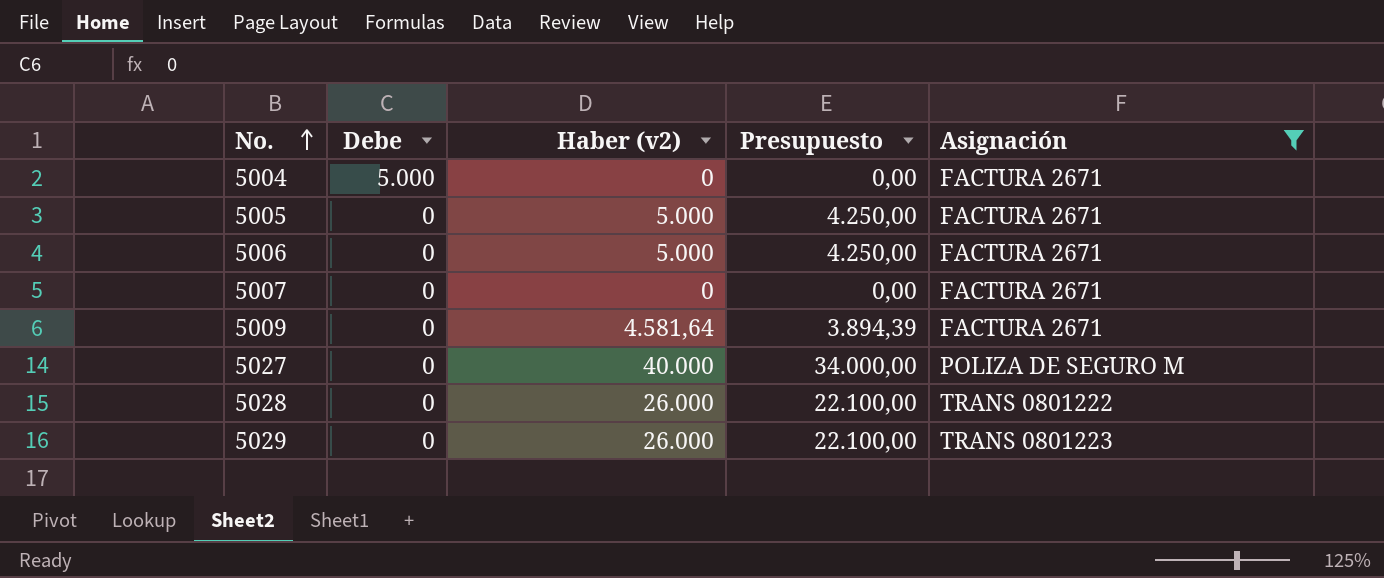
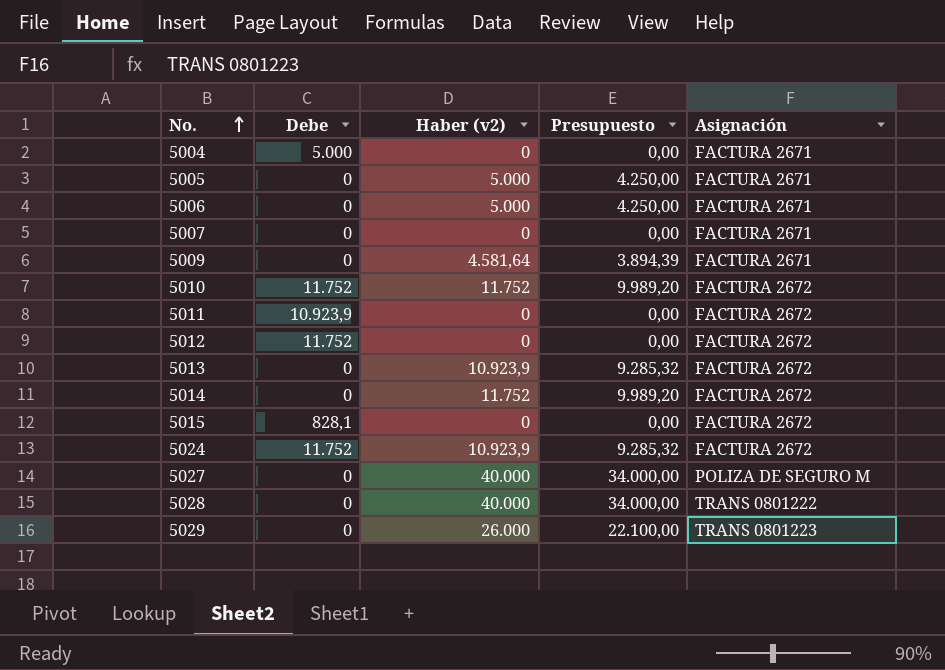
filter: Asignación != FACTURA 2672 -> none
5028 | Haber (v2): 26.000 -> 40.000
5028 | Presupuesto: 22.100,00 -> 34.000,00

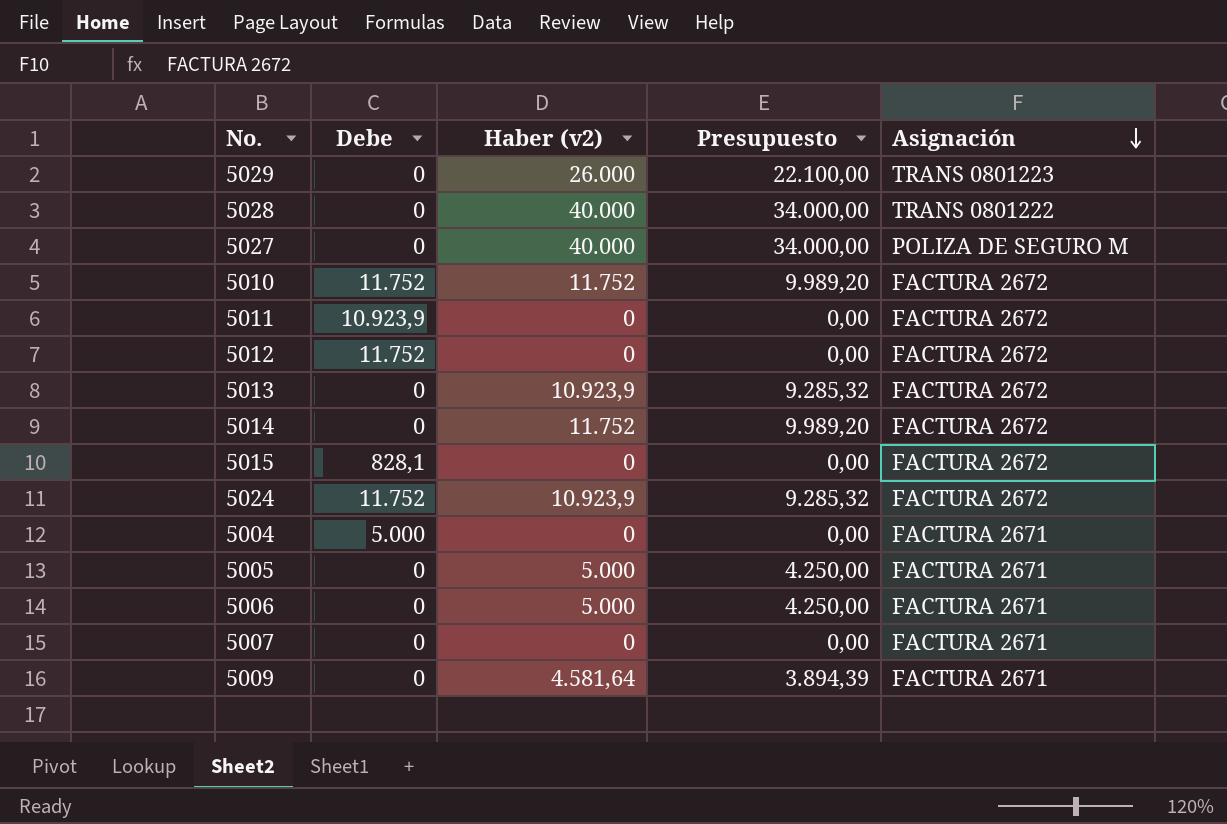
row order: No. ascending -> Asignación descending

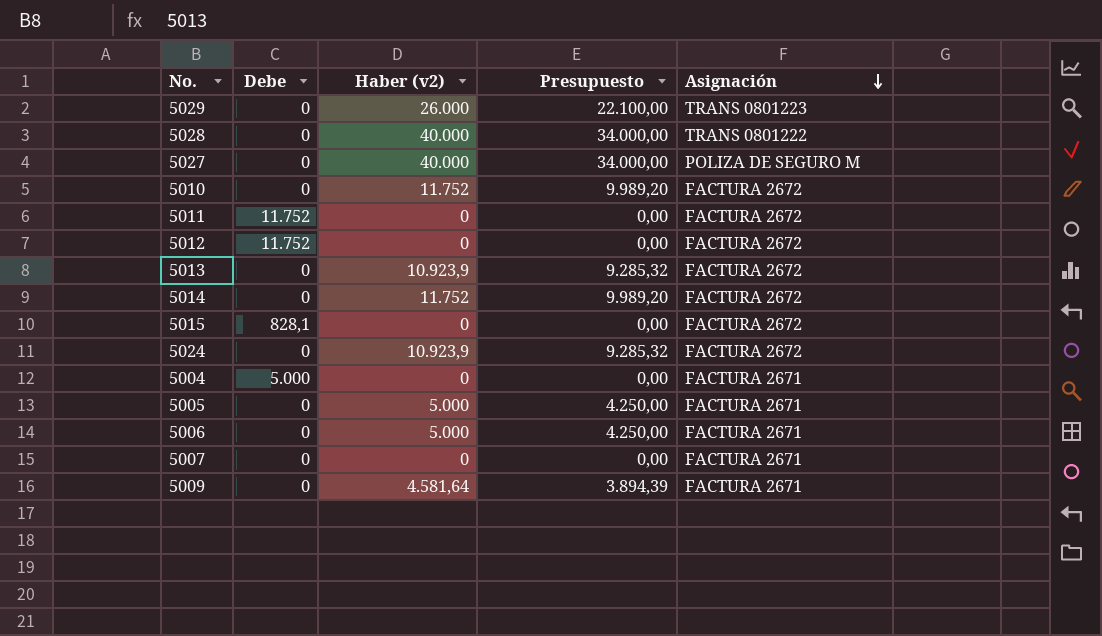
5010 | Debe: 11.752 -> 0
5011 | Debe: 10.923,9 -> 11.752
5024 | Debe: 11.752 -> 0

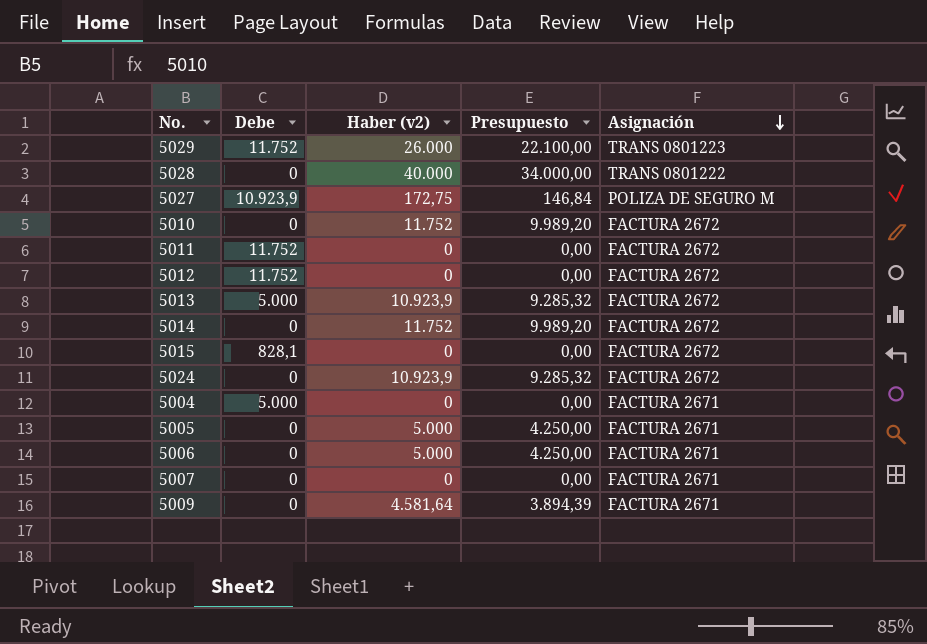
5029 | Debe: 0 -> 11.752
5027 | Debe: 0 -> 10.923,9
5027 | Haber (v2): 40.000 -> 172,75
5027 | Presupuesto: 34.000,00 -> 146,84
5013 | Debe: 0 -> 5.000

